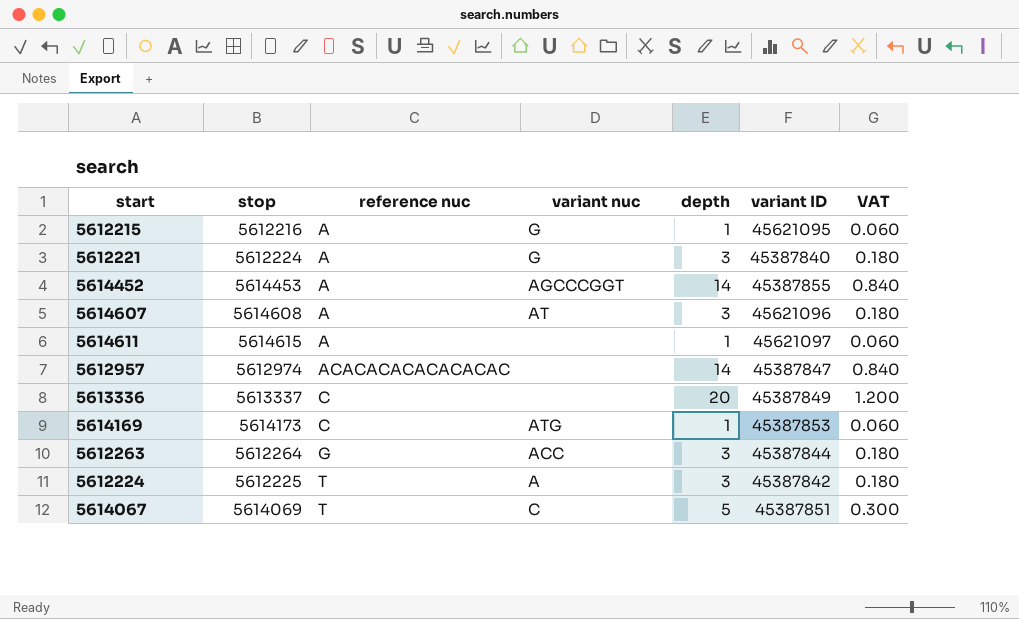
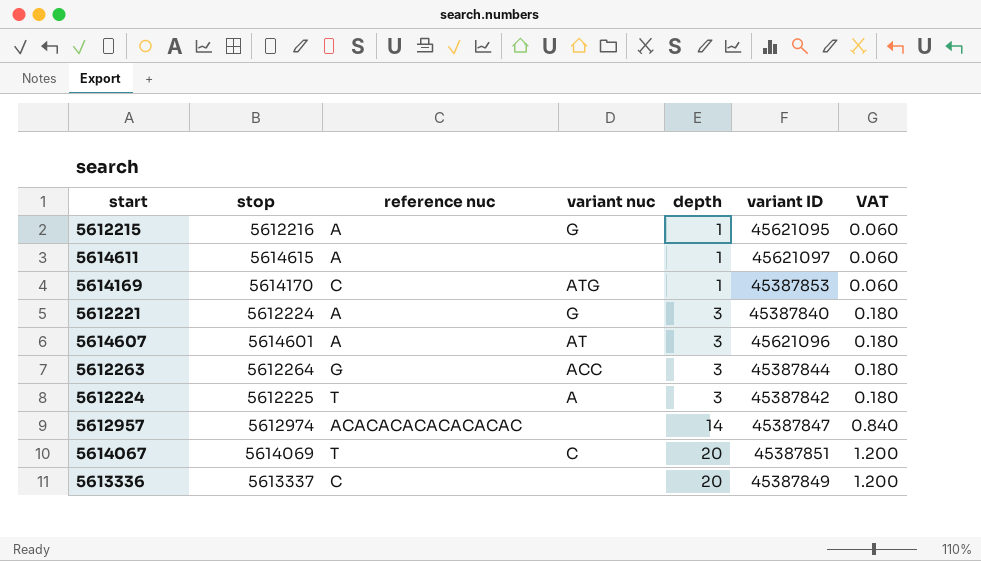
row order: reference nuc ascending -> depth ascending
row 5614452: 5614453 | A | AGCCCGGT | 14 | 45387855 | 0.840 -> none
5614169 | stop: 5614173 -> 5614170
5614607 | stop: 5614608 -> 5614601
5614067 | depth: 5 -> 20
5614067 | VAT: 0.300 -> 1.200

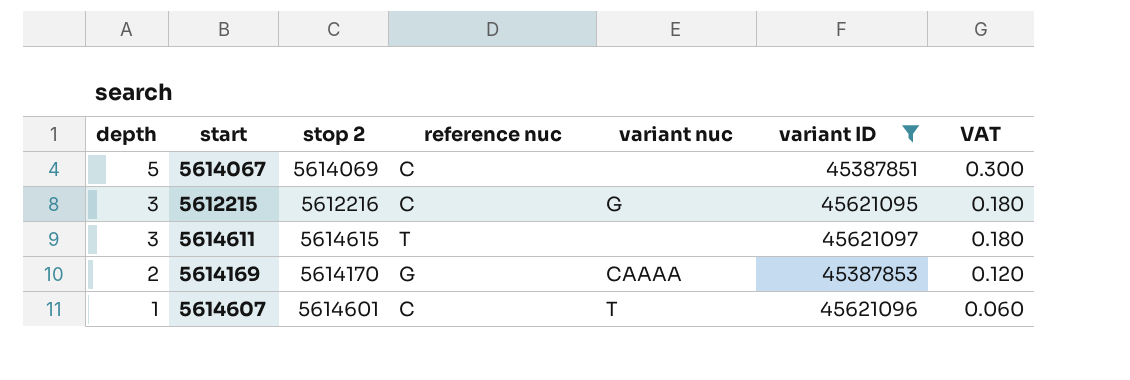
filter: none -> variant ID >= 45387851
row order: depth ascending -> depth descending
column depth | position: 5 -> 1
column name: stop -> stop 2
5614067 | depth: 20 -> 5
5614067 | reference nuc: T -> C
5614067 | variant nuc: C -> none
5614067 | VAT: 1.200 -> 0.300
5612215 | depth: 1 -> 3
5612215 | reference nuc: A -> C
5612215 | VAT: 0.060 -> 0.180
5614611 | depth: 1 -> 3
5614611 | reference nuc: A -> T
5614611 | VAT: 0.060 -> 0.180
5614169 | depth: 1 -> 2
5614169 | reference nuc: C -> G
5614169 | variant nuc: ATG -> CAAAA
5614169 | VAT: 0.060 -> 0.120
5614607 | depth: 3 -> 1
5614607 | reference nuc: A -> C
5614607 | variant nuc: AT -> T
5614607 | VAT: 0.180 -> 0.060

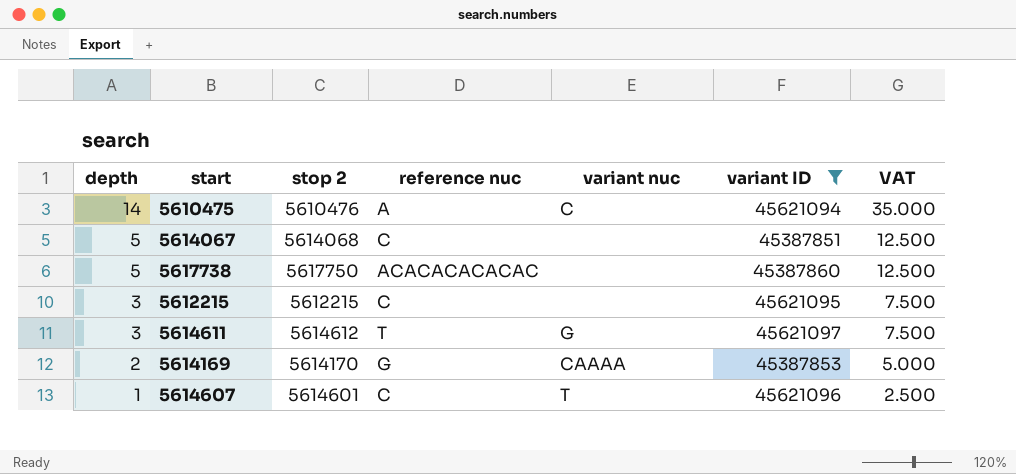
column VAT | formula: [depth] * 0.06 -> [depth] * 2.5
row 5610475: none -> 14 | 5610476 | A | C | 45621094 | 35.000
5614067 | stop 2: 5614069 -> 5614068
row 5617738: none -> 5 | 5617750 | ACACACACACAC | none | 45387860 | 12.500
5612215 | stop 2: 5612216 -> 5612215
5612215 | variant nuc: G -> none
5614611 | stop 2: 5614615 -> 5614612
5614611 | variant nuc: none -> G

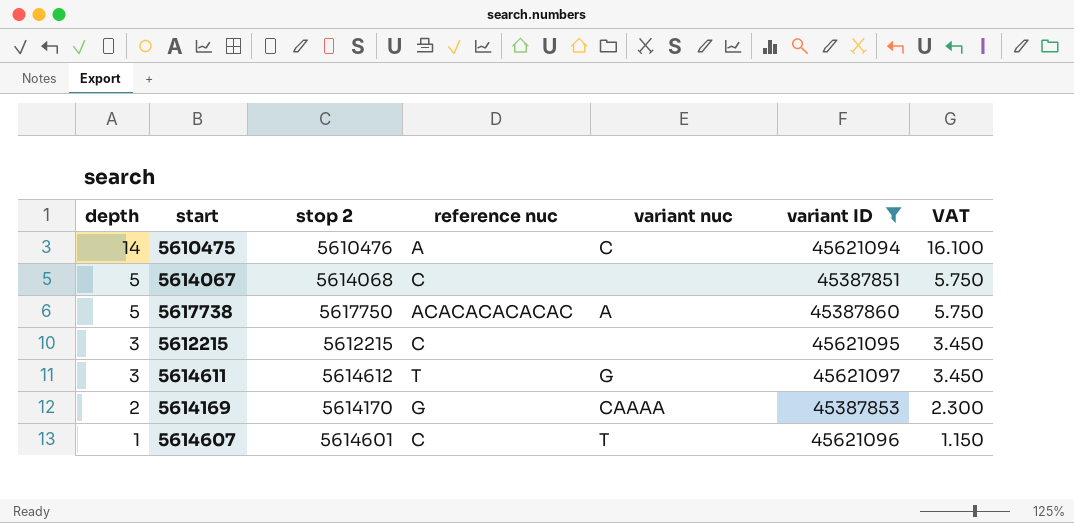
column VAT | formula: [depth] * 2.5 -> [depth] * 1.15
5617738 | variant nuc: none -> A

